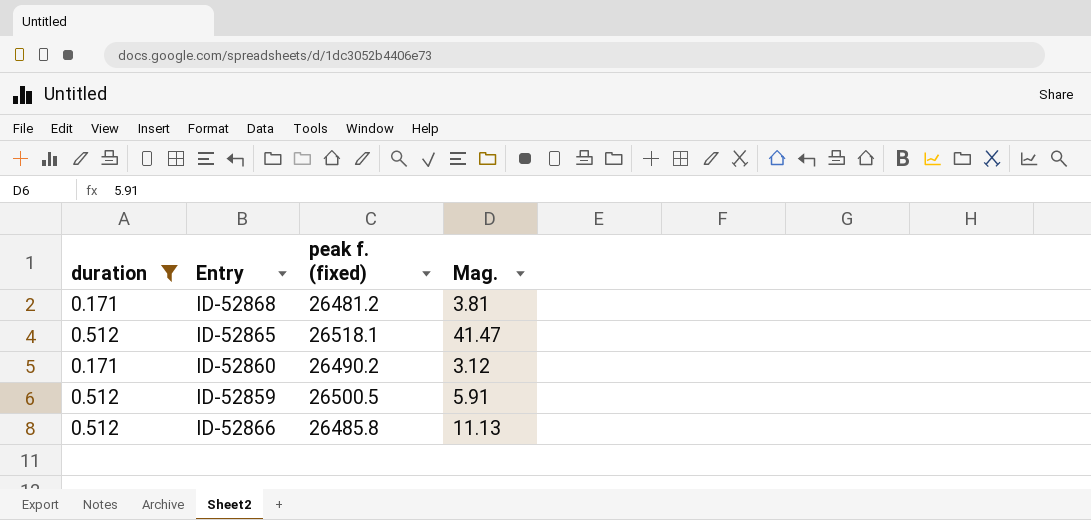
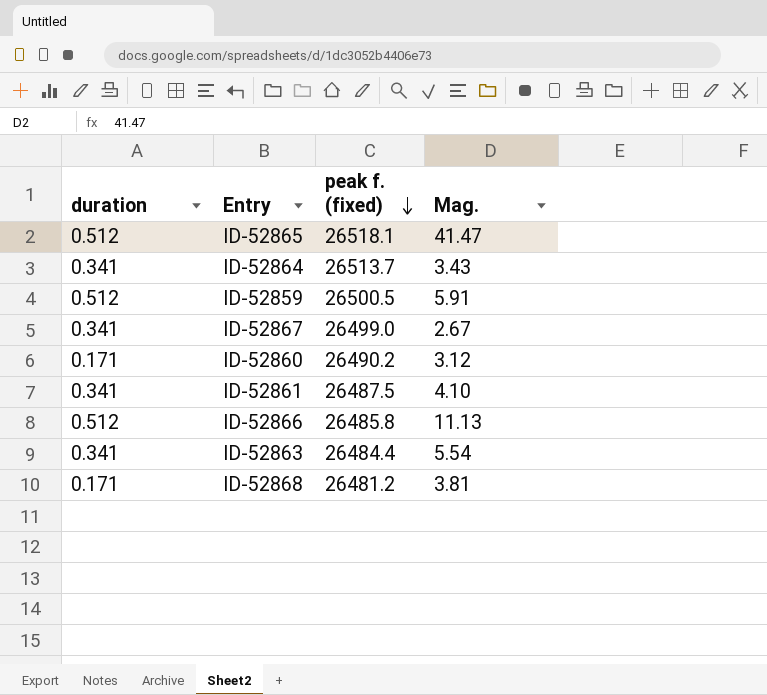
filter: duration != 0.341 -> none
row order: none -> peak f. (fixed) descending

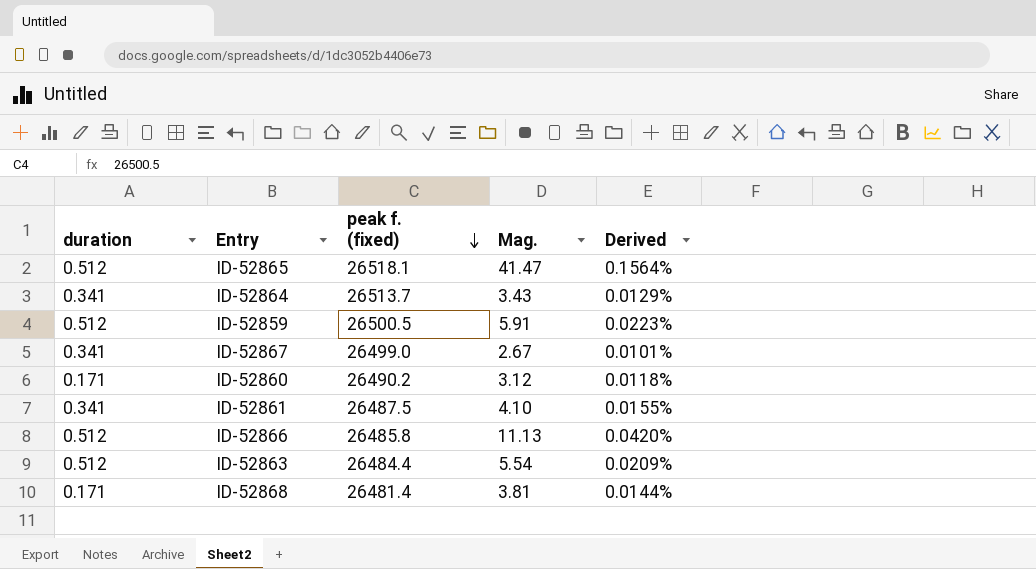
column Derived | formula: none -> [Mag.] / [peak f. (fixed)]
ID-52863 | duration: 0.341 -> 0.512
ID-52868 | peak f. (fixed): 26481.2 -> 26481.4

